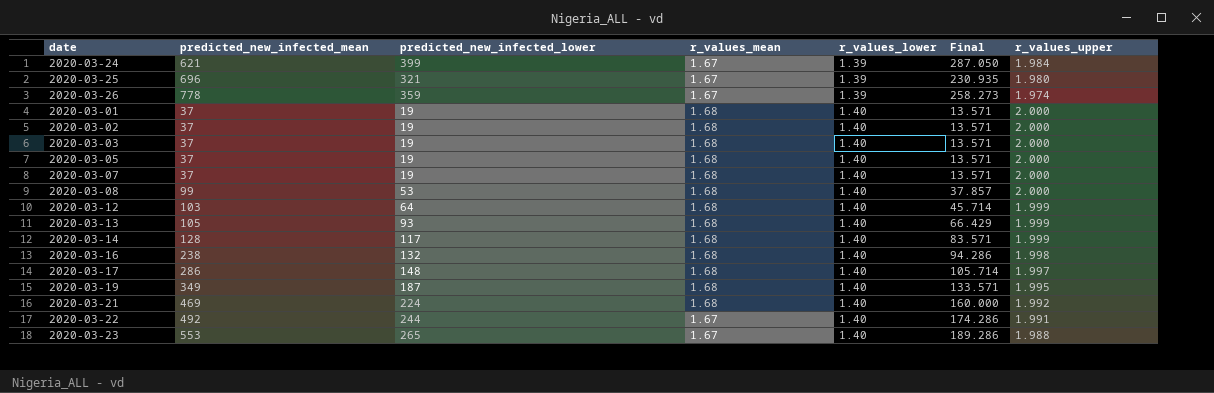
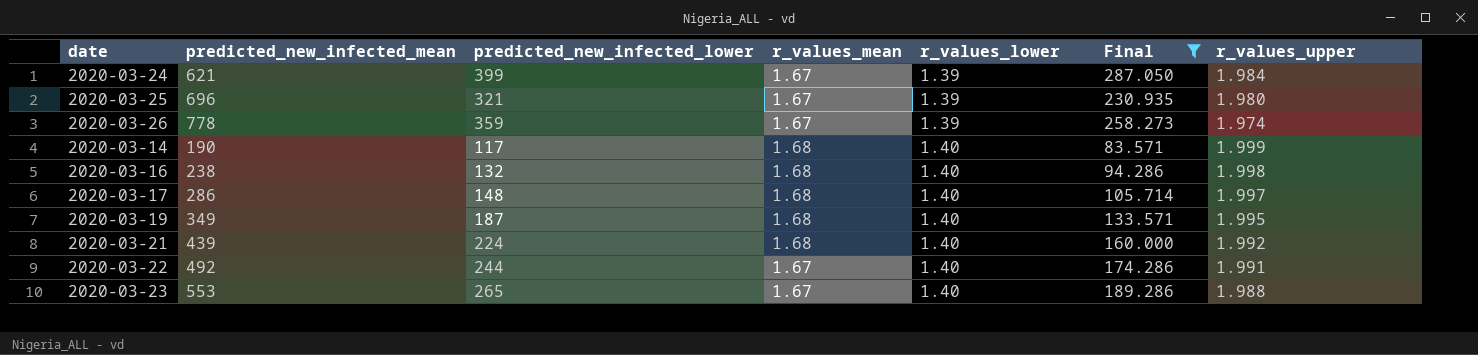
filter: none -> Final >= 83.571
2020-03-14 | predicted_new_infected_mean: 128 -> 190
2020-03-21 | predicted_new_infected_mean: 469 -> 439

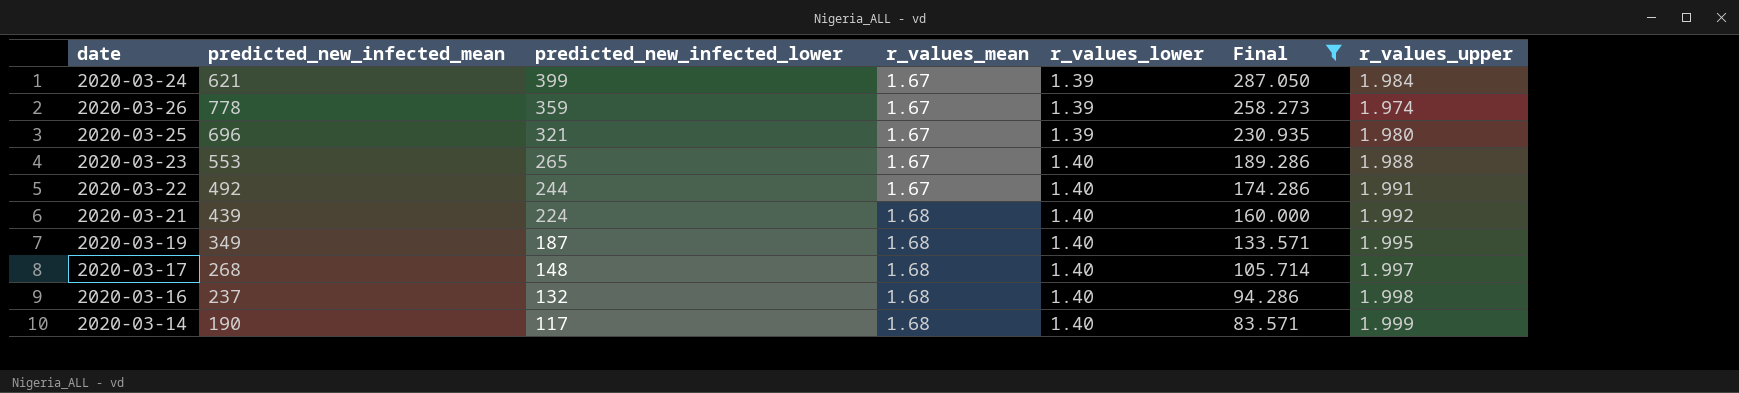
row order: r_values_lower ascending -> predicted_new_infected_lower descending
2020-03-17 | predicted_new_infected_mean: 286 -> 268
2020-03-16 | predicted_new_infected_mean: 238 -> 237

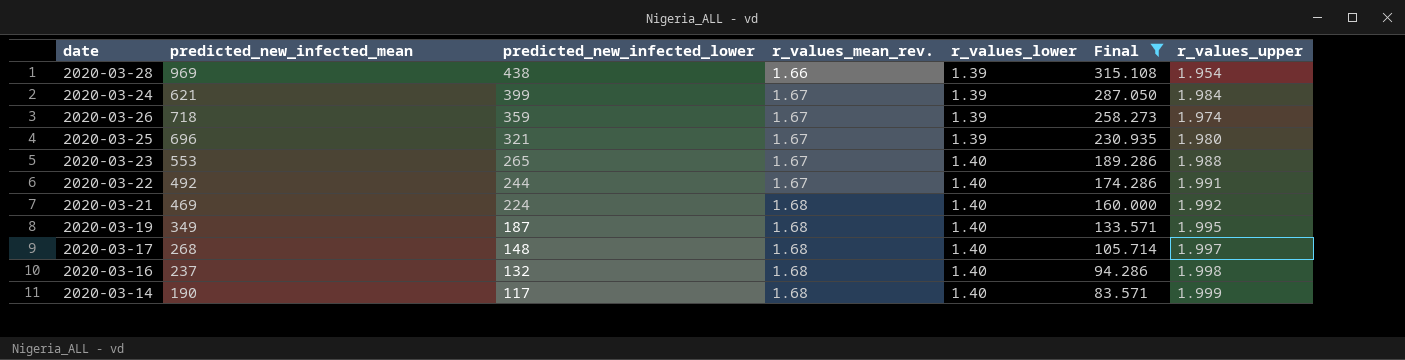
column name: r_values_mean -> r_values_mean_rev.
row 2020-03-28: none -> 969 | 438 | 1.66 | 1.39 | 315.108 | 1.954
2020-03-26 | predicted_new_infected_mean: 778 -> 718
2020-03-21 | predicted_new_infected_mean: 439 -> 469

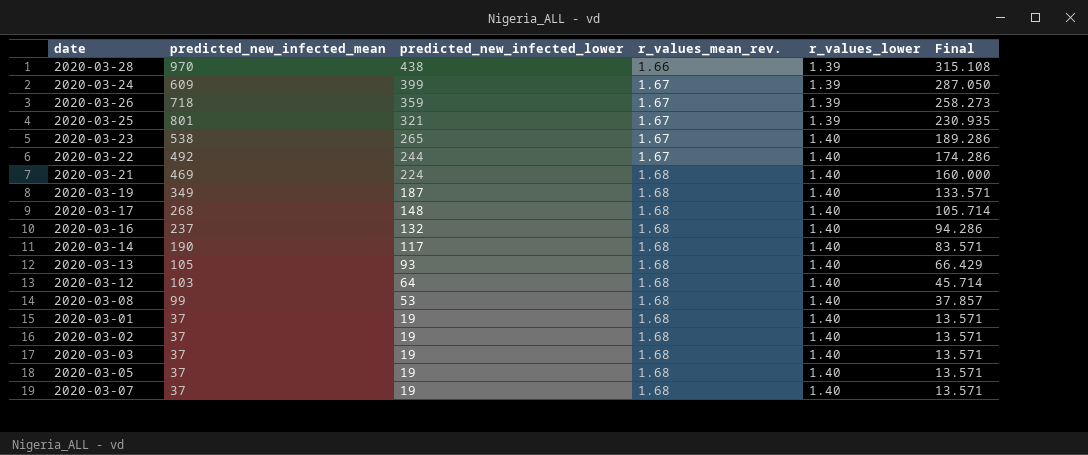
filter: Final >= 83.571 -> none
column r_values_upper | position: 7 -> none
2020-03-28 | predicted_new_infected_mean: 969 -> 970
2020-03-24 | predicted_new_infected_mean: 621 -> 609
2020-03-25 | predicted_new_infected_mean: 696 -> 801
2020-03-23 | predicted_new_infected_mean: 553 -> 538

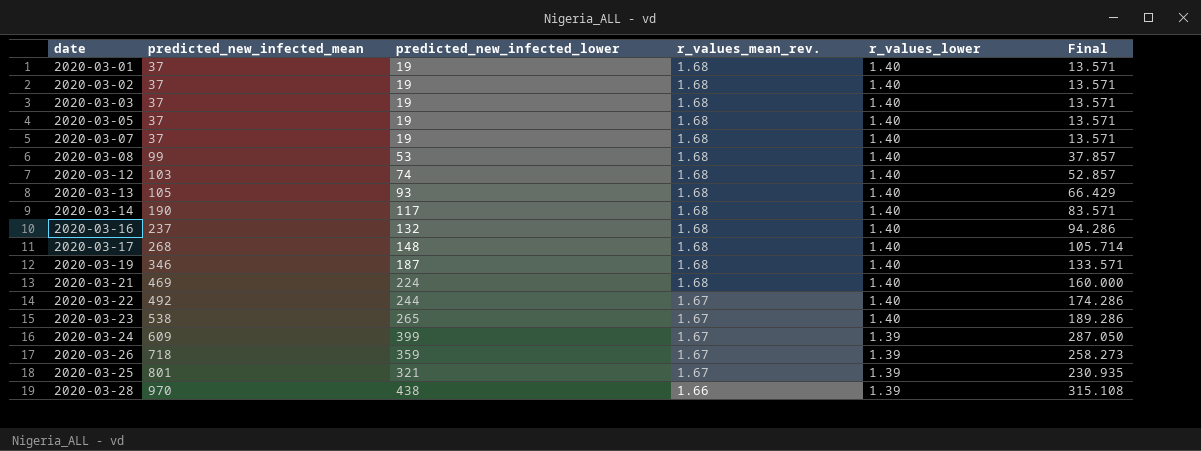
row order: predicted_new_infected_lower descending -> predicted_new_infected_mean ascending
2020-03-12 | predicted_new_infected_lower: 64 -> 74
2020-03-12 | Final: 45.714 -> 52.857
2020-03-19 | predicted_new_infected_mean: 349 -> 346

